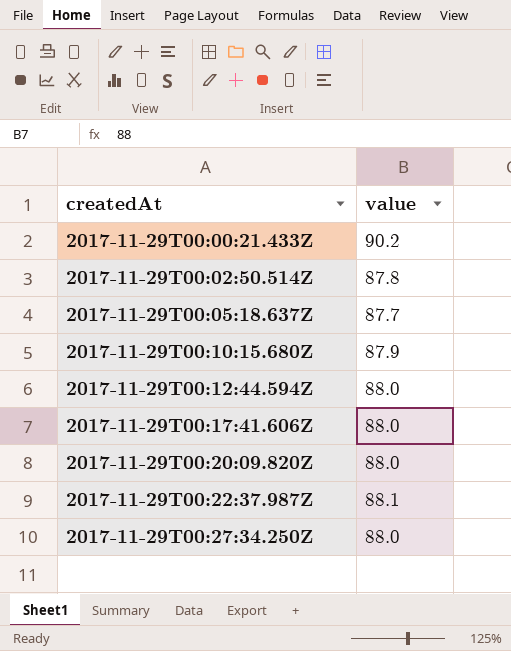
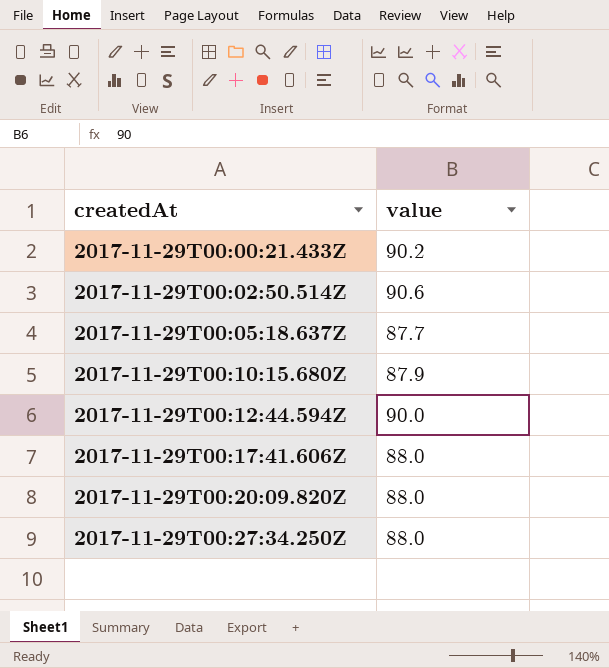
row 2017-11-29T00:22:37.987Z: 88.1 -> none
2017-11-29T00:02:50.514Z | value: 87.8 -> 90.6
2017-11-29T00:12:44.594Z | value: 88.0 -> 90.0

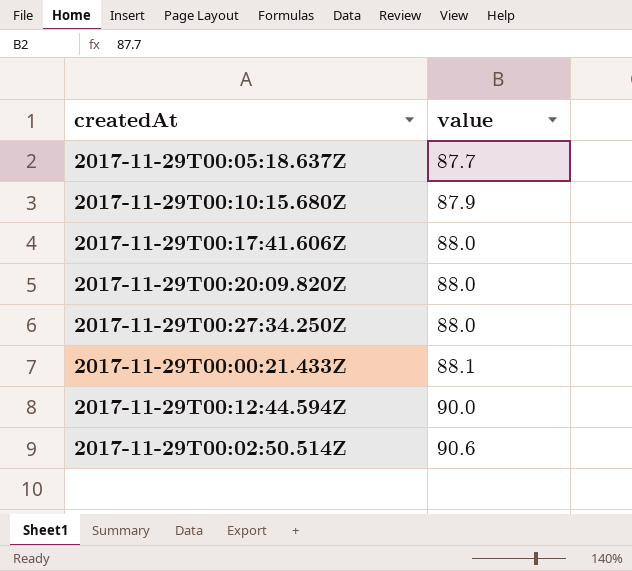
row order: createdAt ascending -> value ascending
2017-11-29T00:00:21.433Z | value: 90.2 -> 88.1

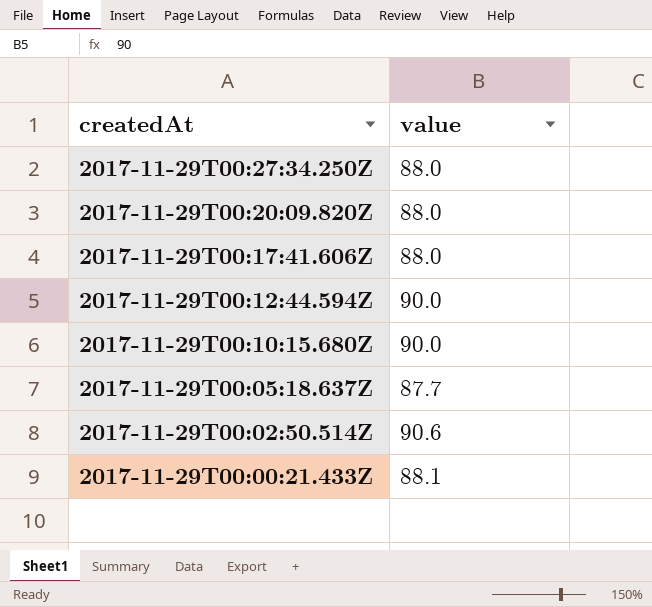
row order: value ascending -> createdAt descending
2017-11-29T00:10:15.680Z | value: 87.9 -> 90.0

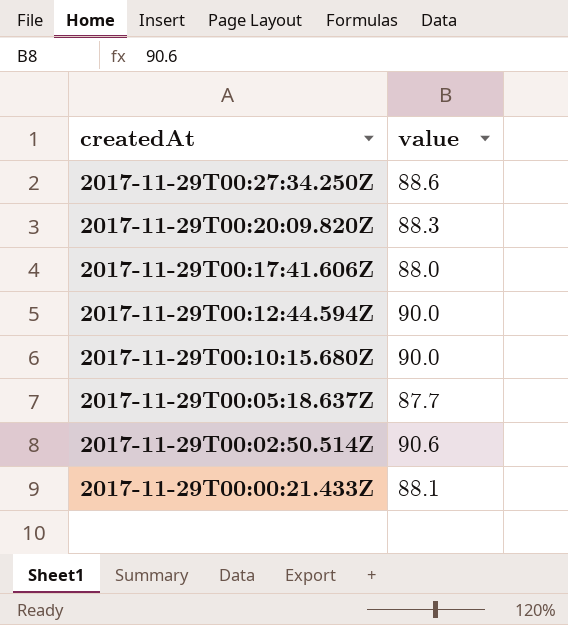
2017-11-29T00:27:34.250Z | value: 88.0 -> 88.6
2017-11-29T00:20:09.820Z | value: 88.0 -> 88.3

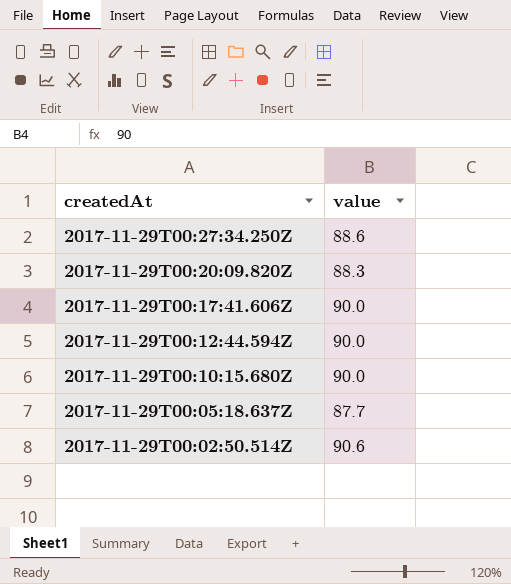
row 2017-11-29T00:00:21.433Z: 88.1 -> none
2017-11-29T00:17:41.606Z | value: 88.0 -> 90.0

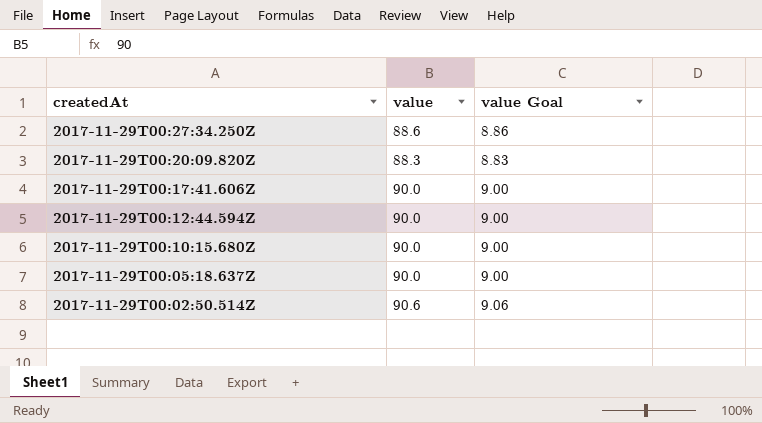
column value Goal | formula: none -> [value] * 0.1
2017-11-29T00:05:18.637Z | value: 87.7 -> 90.0

